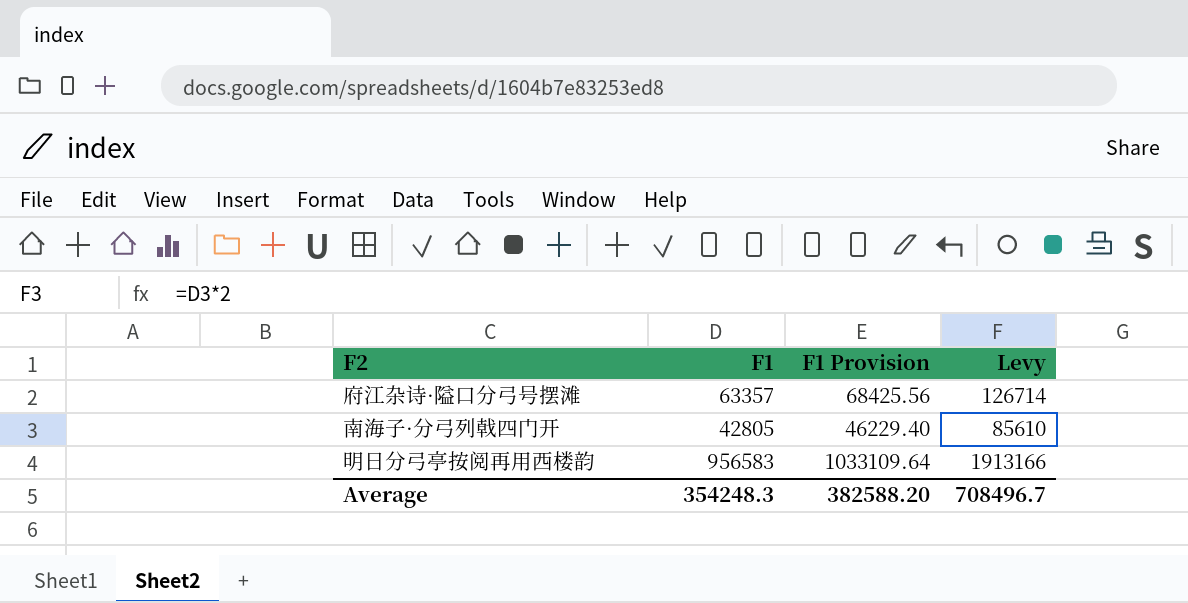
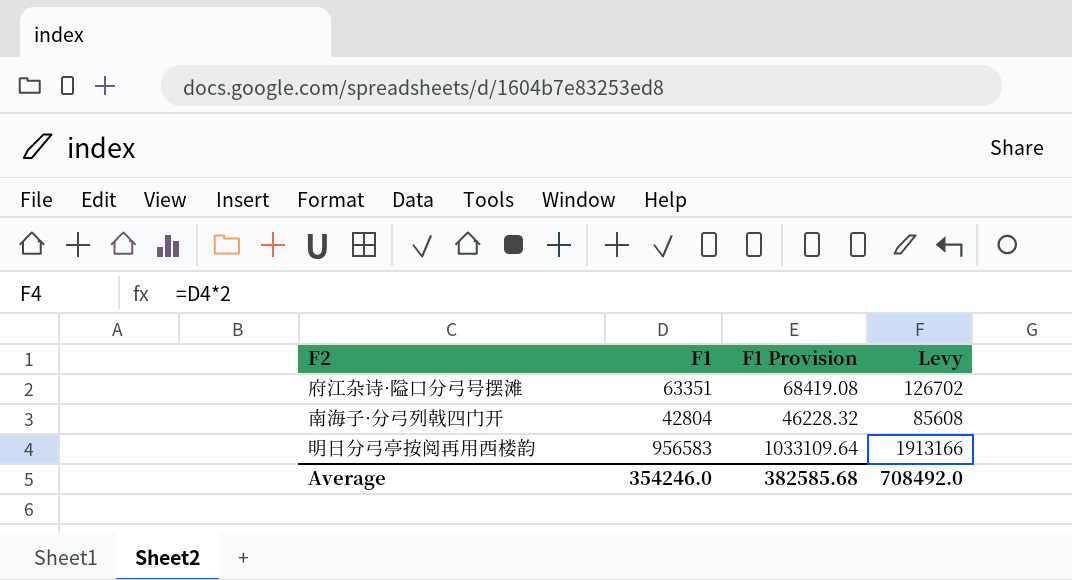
府江杂诗·隘口分弓号摆滩 | F1: 63357 -> 63351
府江杂诗·隘口分弓号摆滩 | F1 Provision: 68425.56 -> 68419.08
府江杂诗·隘口分弓号摆滩 | Levy: 126714 -> 126702
南海子·分弓列戟四门开 | F1: 42805 -> 42804
南海子·分弓列戟四门开 | F1 Provision: 46229.40 -> 46228.32
南海子·分弓列戟四门开 | Levy: 85610 -> 85608
Average | F1: 354248.3 -> 354246.0
Average | F1 Provision: 382588.20 -> 382585.68
Average | Levy: 708496.7 -> 708492.0

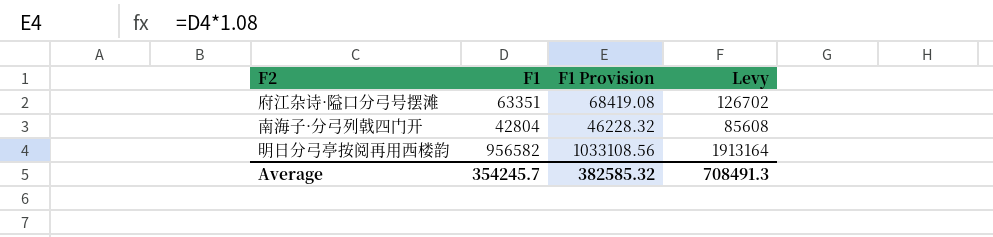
明日分弓亭按阅再用西楼韵 | F1: 956583 -> 956582
明日分弓亭按阅再用西楼韵 | F1 Provision: 1033109.64 -> 1033108.56
明日分弓亭按阅再用西楼韵 | Levy: 1913166 -> 1913164
Average | F1: 354246.0 -> 354245.7
Average | F1 Provision: 382585.68 -> 382585.32
Average | Levy: 708492.0 -> 708491.3

